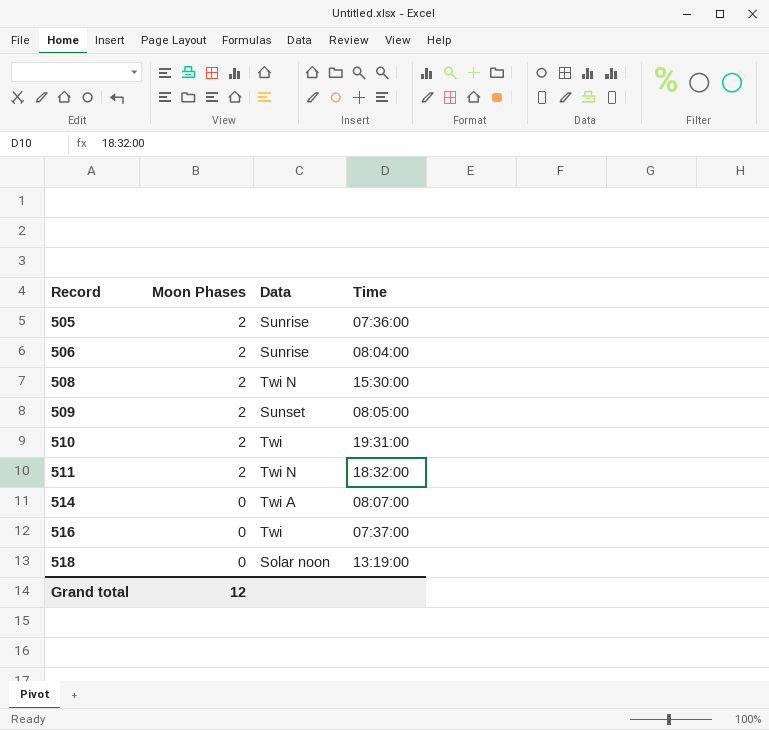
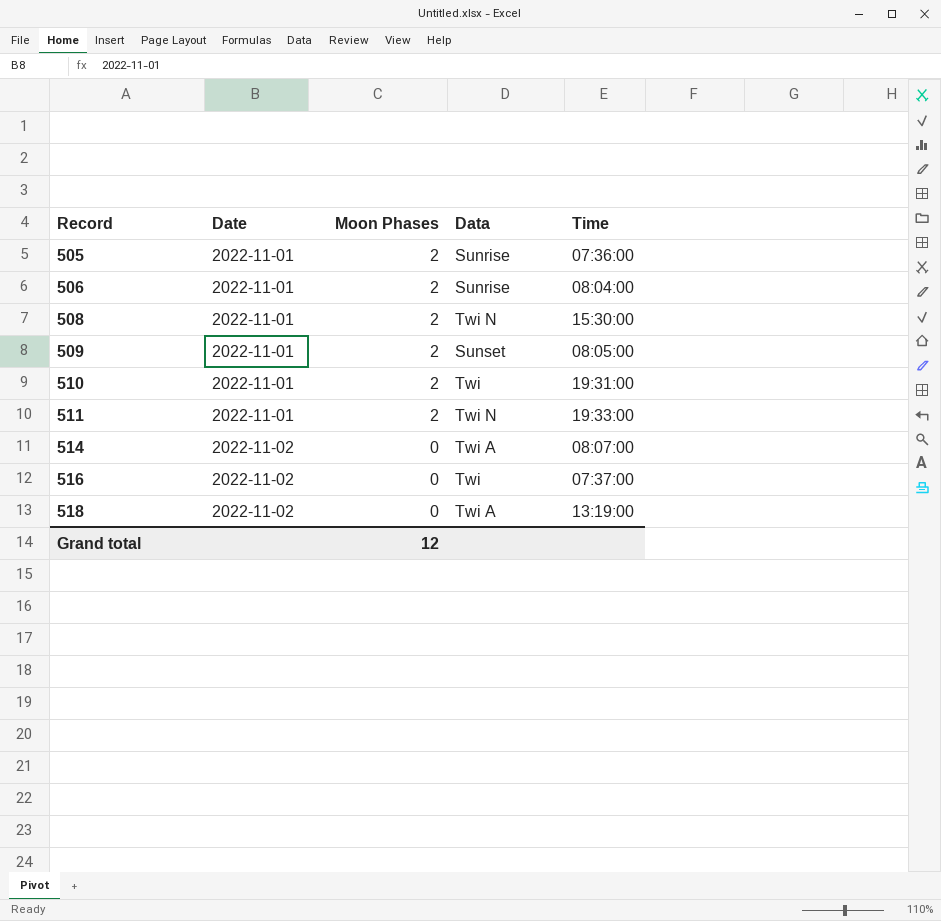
column Date | position: none -> 2
511 | Time: 18:32:00 -> 19:33:00
518 | Data: Solar noon -> Twi A

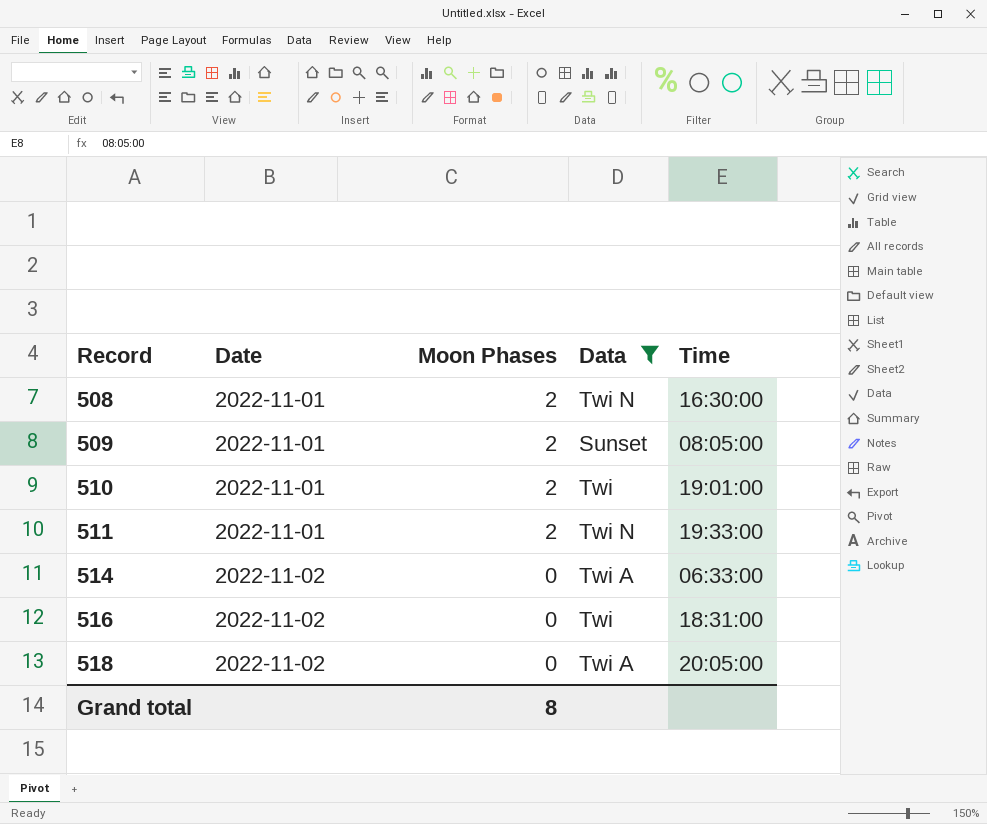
filter: none -> Data != Sunrise
508 | Time: 15:30:00 -> 16:30:00
510 | Time: 19:31:00 -> 19:01:00
514 | Time: 08:07:00 -> 06:33:00
516 | Time: 07:37:00 -> 18:31:00
518 | Time: 13:19:00 -> 20:05:00
Grand total | Moon Phases: 12 -> 8

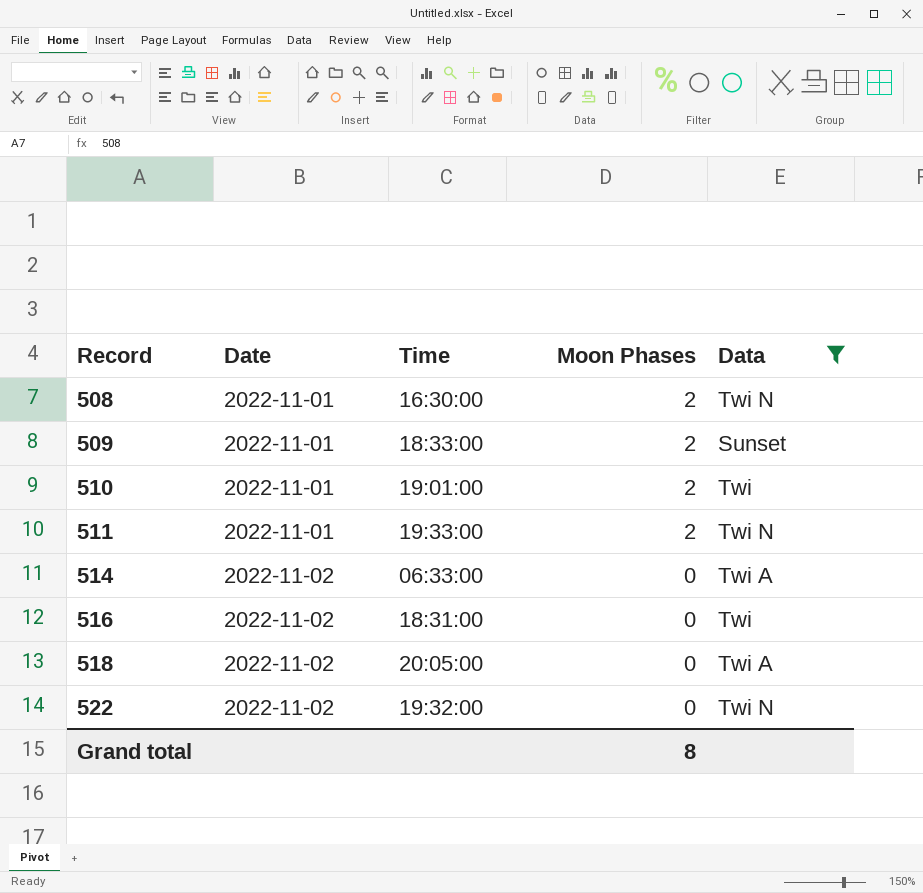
column Time | position: 5 -> 3
509 | Time: 08:05:00 -> 18:33:00
row 522: none -> 2022-11-02 | 19:32:00 | 0 | Twi N

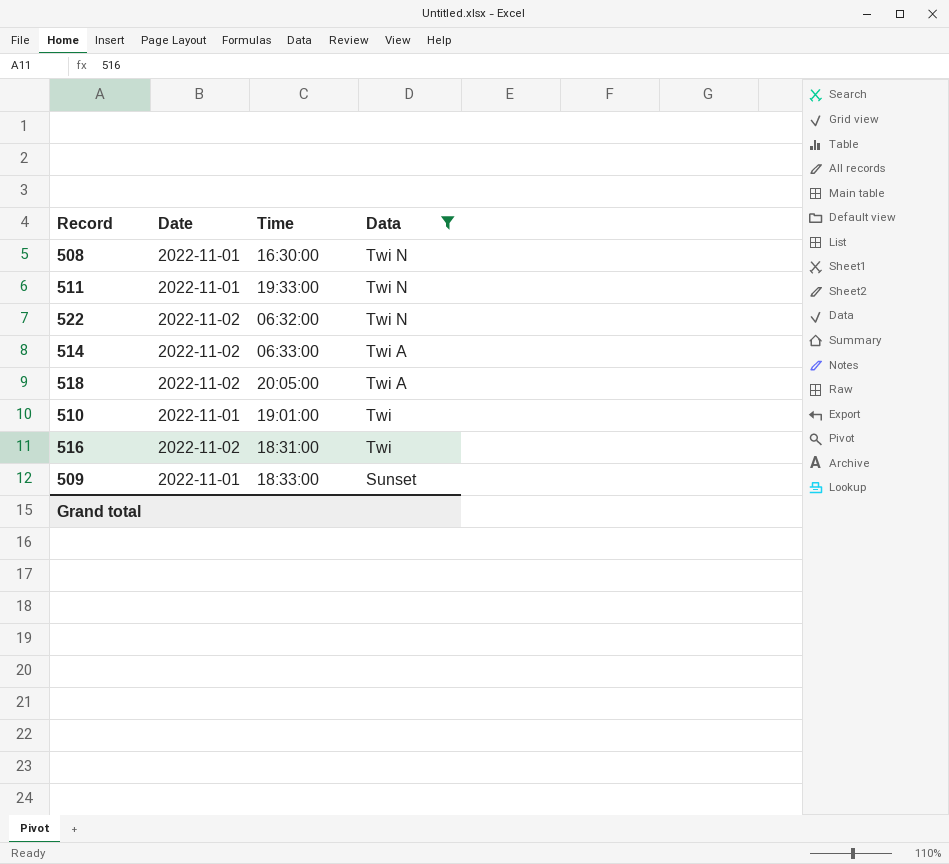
row order: Record ascending -> Data descending
column Moon Phases | position: 4 -> none
522 | Time: 19:32:00 -> 06:32:00

